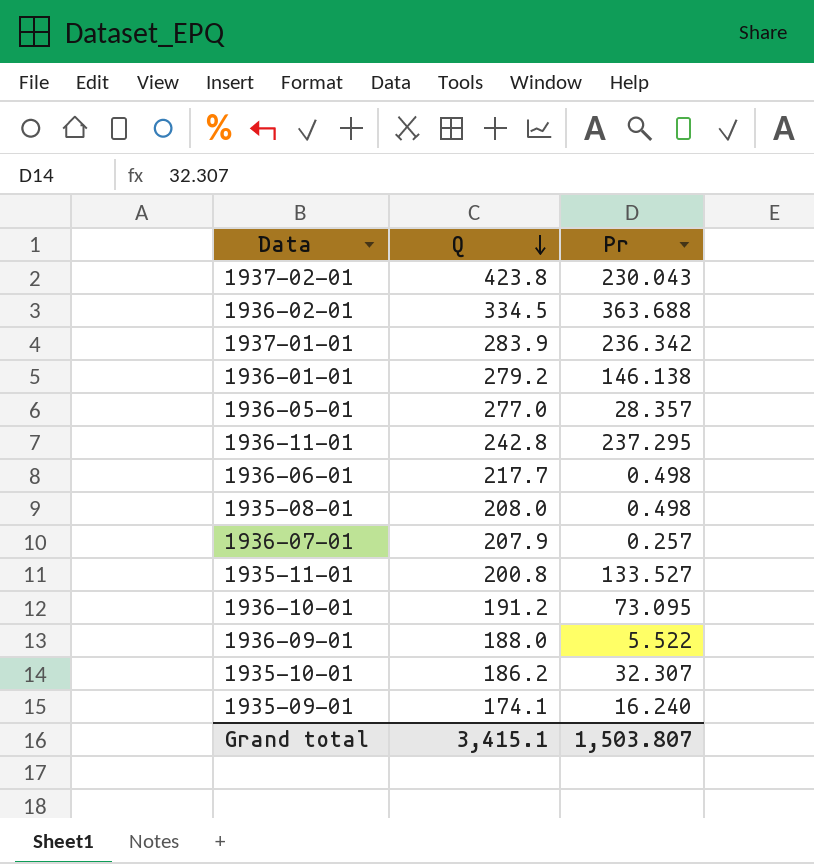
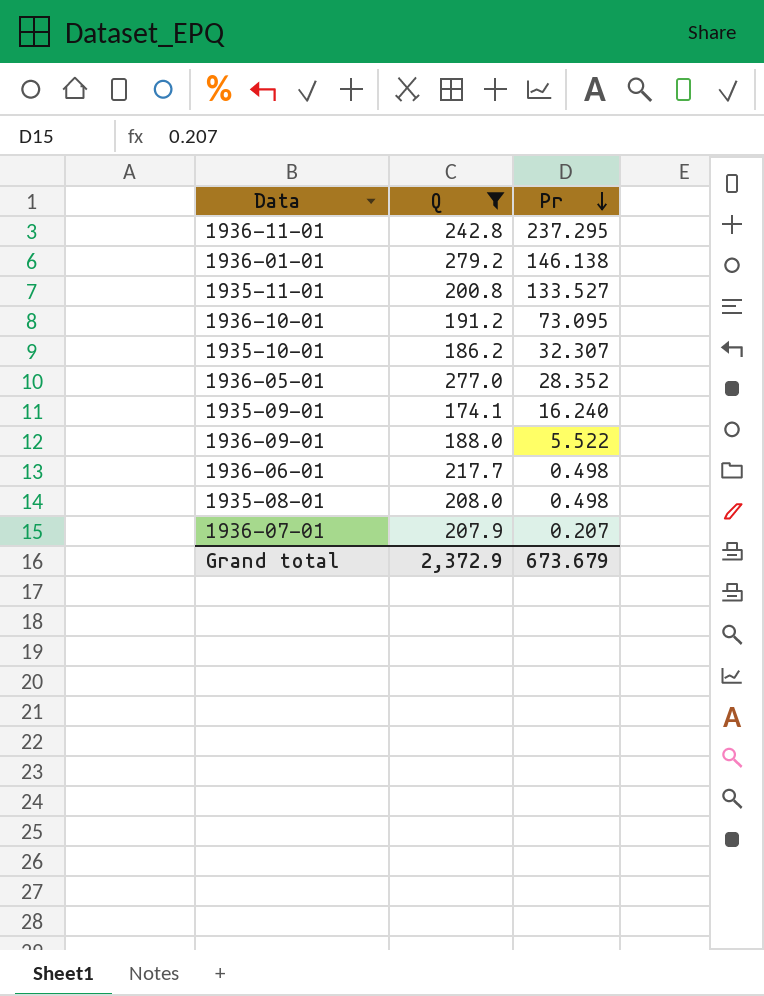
filter: none -> Q <= 279.2
row order: Q descending -> Pr descending
1936-05-01 | Pr: 28.357 -> 28.352
1936-07-01 | Pr: 0.257 -> 0.207
Grand total | Q: 3,415.1 -> 2,372.9
Grand total | Pr: 1,503.807 -> 673.679

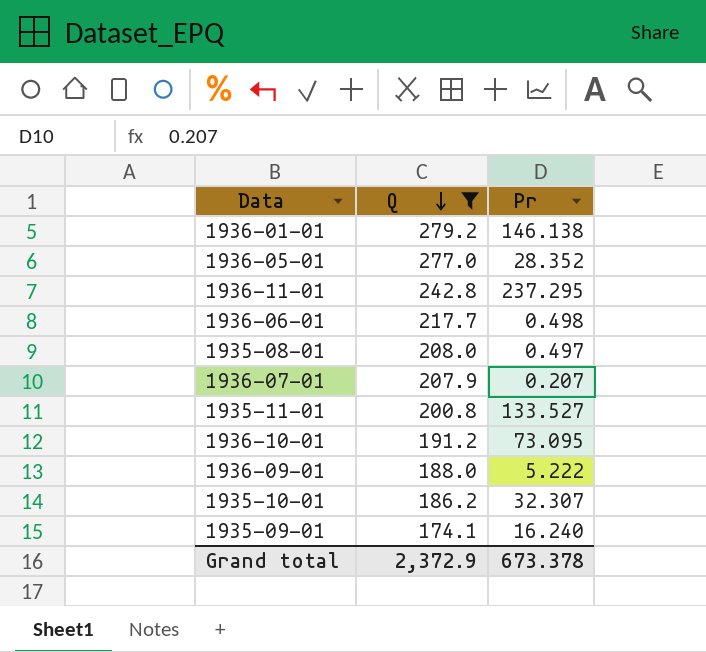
row order: Pr descending -> Q descending
1935-08-01 | Pr: 0.498 -> 0.497
1936-09-01 | Pr: 5.522 -> 5.222
Grand total | Pr: 673.679 -> 673.378

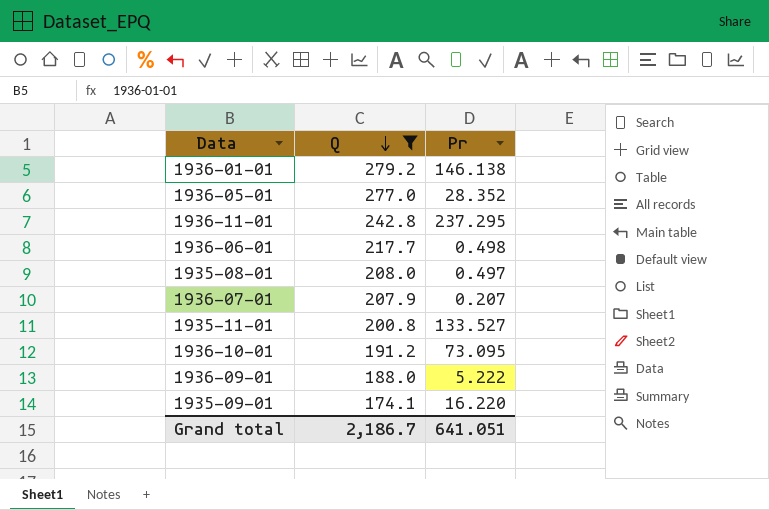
row 1935-10-01: 186.2 | 32.307 -> none
1935-09-01 | Pr: 16.240 -> 16.220
Grand total | Q: 2,372.9 -> 2,186.7
Grand total | Pr: 673.378 -> 641.051

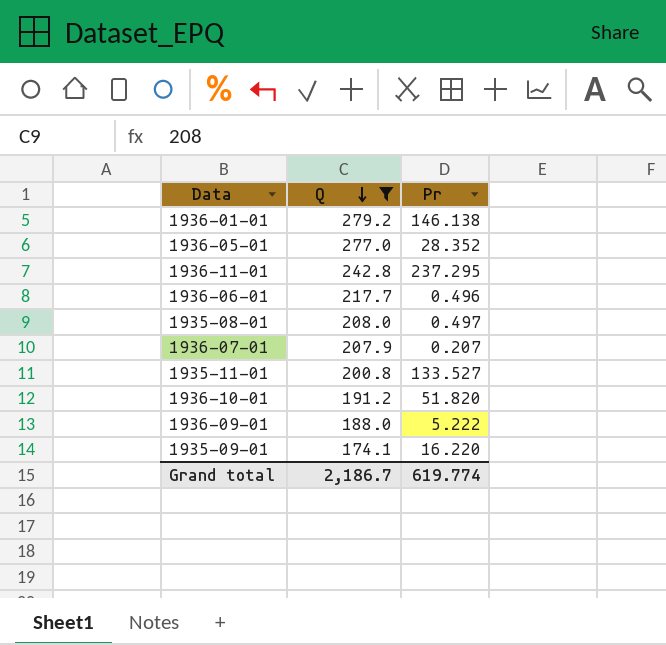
1936-06-01 | Pr: 0.498 -> 0.496
1936-10-01 | Pr: 73.095 -> 51.820
Grand total | Pr: 641.051 -> 619.774

